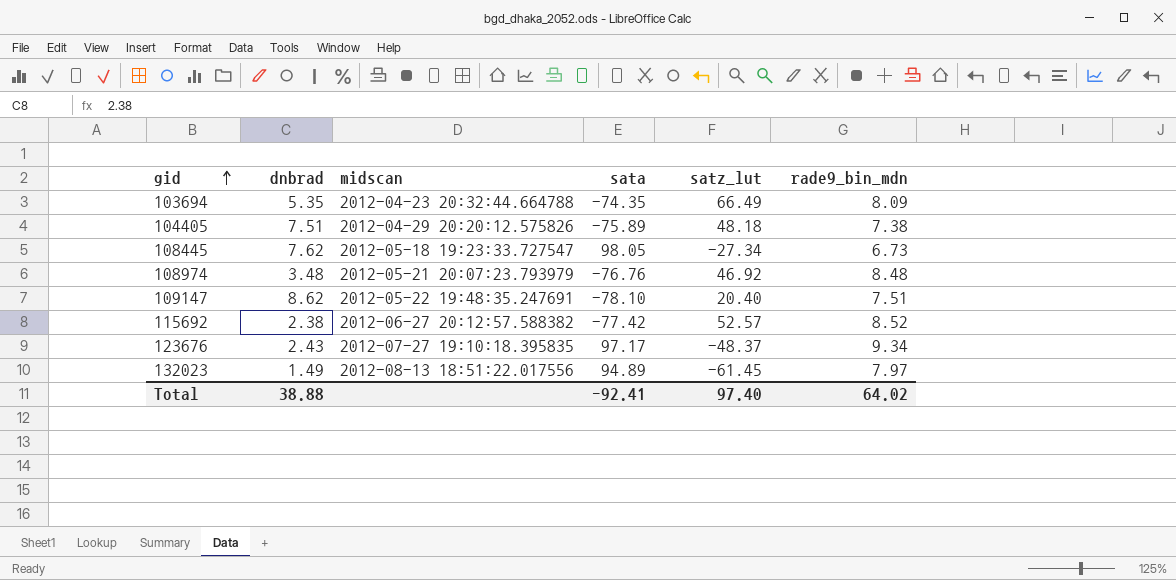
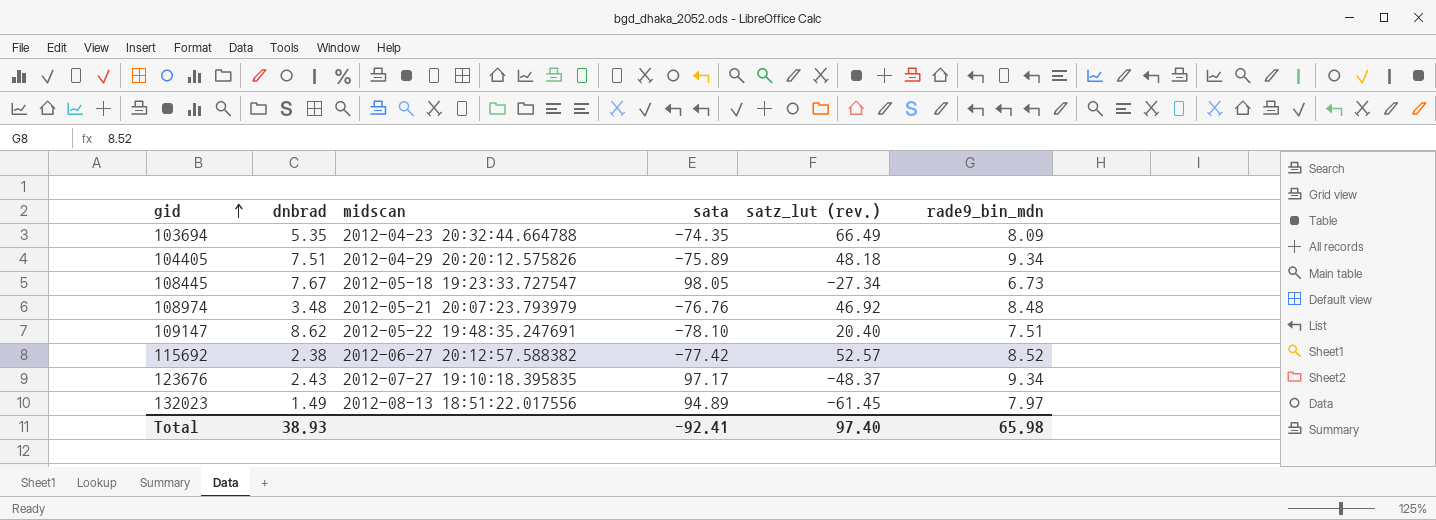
column name: satz_lut -> satz_lut (rev.)
104405 | rade9_bin_mdn: 7.38 -> 9.34
108445 | dnbrad: 7.62 -> 7.67
Total | dnbrad: 38.88 -> 38.93
Total | rade9_bin_mdn: 64.02 -> 65.98

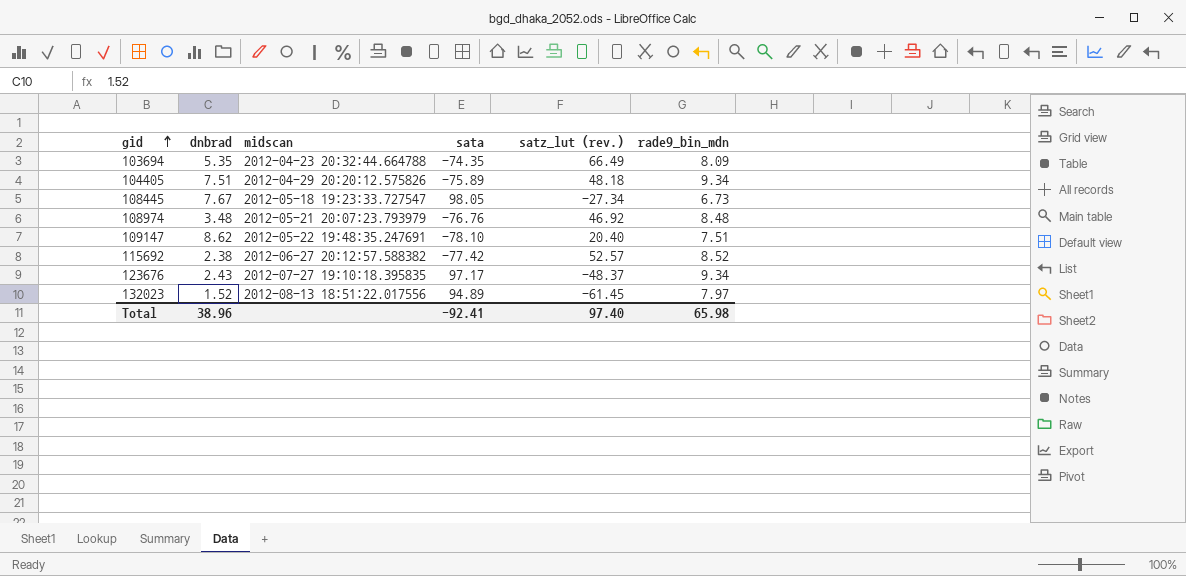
132023 | dnbrad: 1.49 -> 1.52
Total | dnbrad: 38.93 -> 38.96

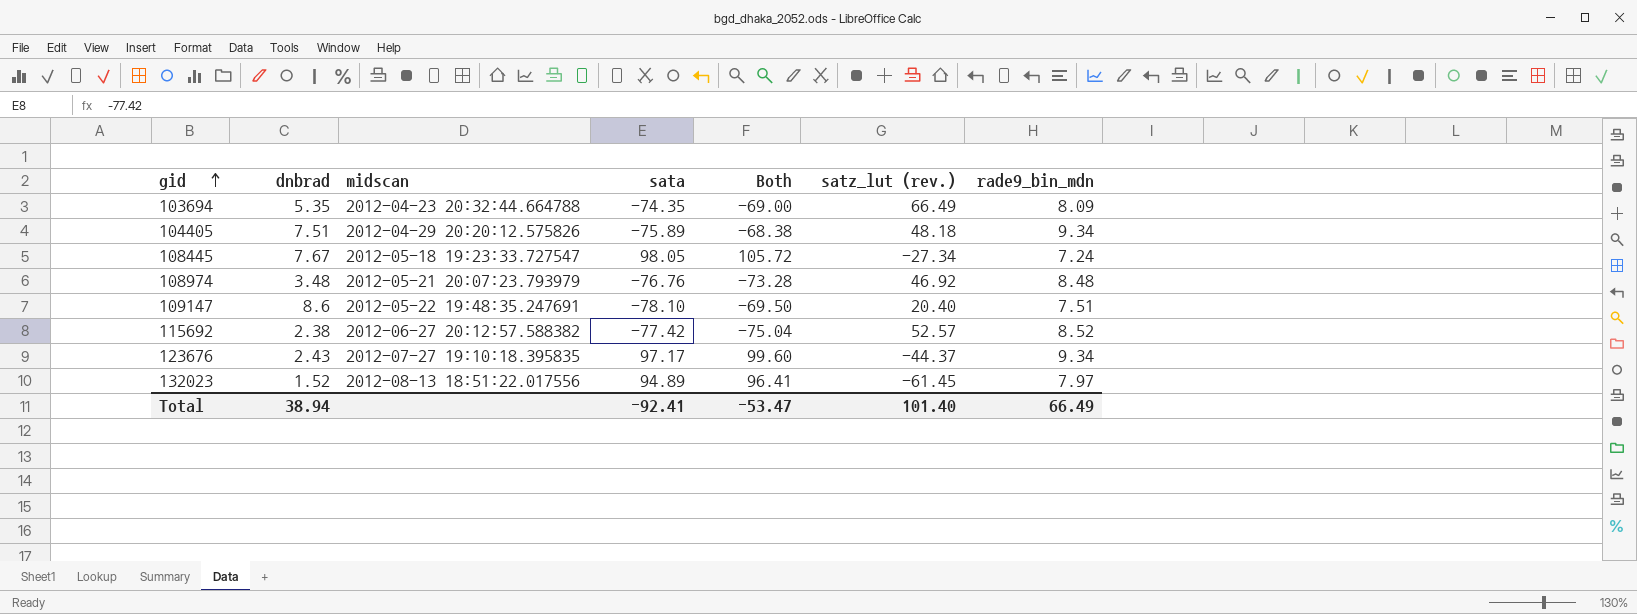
column Both | formula: none -> [dnbrad] + [sata]
108445 | rade9_bin_mdn: 6.73 -> 7.24
109147 | dnbrad: 8.62 -> 8.6
123676 | satz_lut (rev.): -48.37 -> -44.37
Total | dnbrad: 38.96 -> 38.94
Total | satz_lut (rev.): 97.40 -> 101.40
Total | rade9_bin_mdn: 65.98 -> 66.49

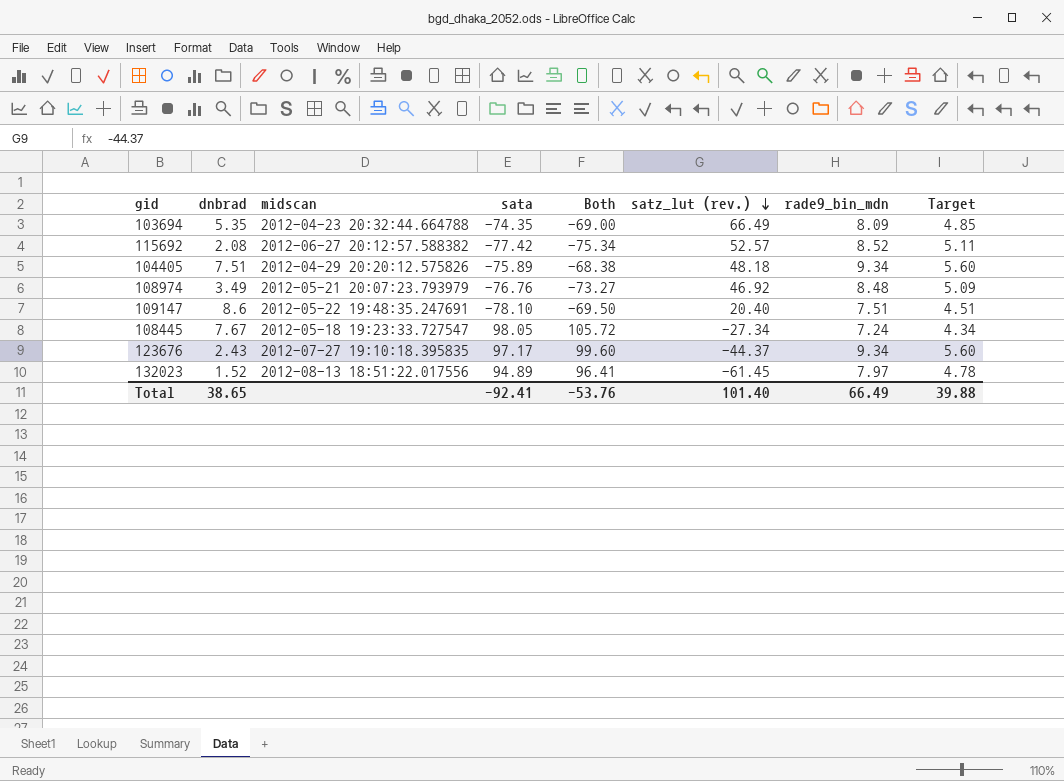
row order: gid ascending -> satz_lut (rev.) descending
column Target | formula: none -> [rade9_bin_mdn] * 0.6
115692 | dnbrad: 2.38 -> 2.08
115692 | Both: -75.04 -> -75.34
108974 | dnbrad: 3.48 -> 3.49
108974 | Both: -73.28 -> -73.27
Total | dnbrad: 38.94 -> 38.65
Total | Both: -53.47 -> -53.76

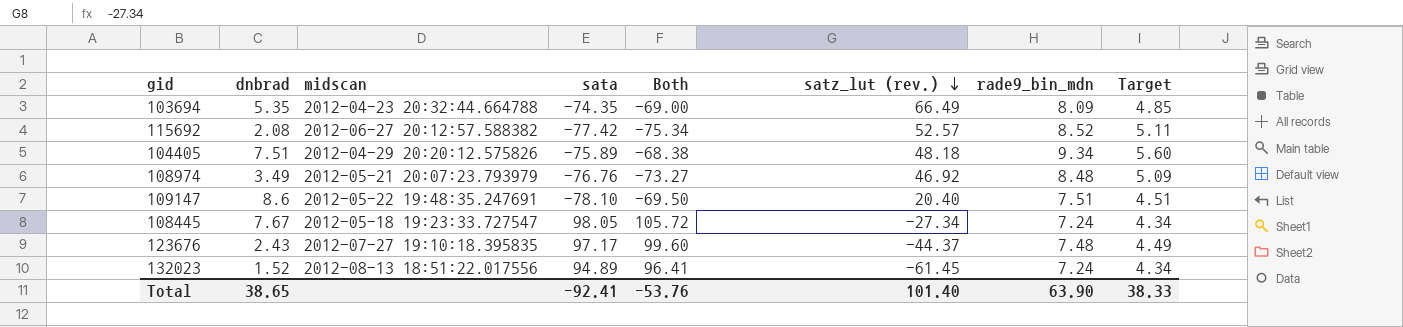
123676 | rade9_bin_mdn: 9.34 -> 7.48
123676 | Target: 5.60 -> 4.49
132023 | rade9_bin_mdn: 7.97 -> 7.24
132023 | Target: 4.78 -> 4.34
Total | rade9_bin_mdn: 66.49 -> 63.90
Total | Target: 39.88 -> 38.33

